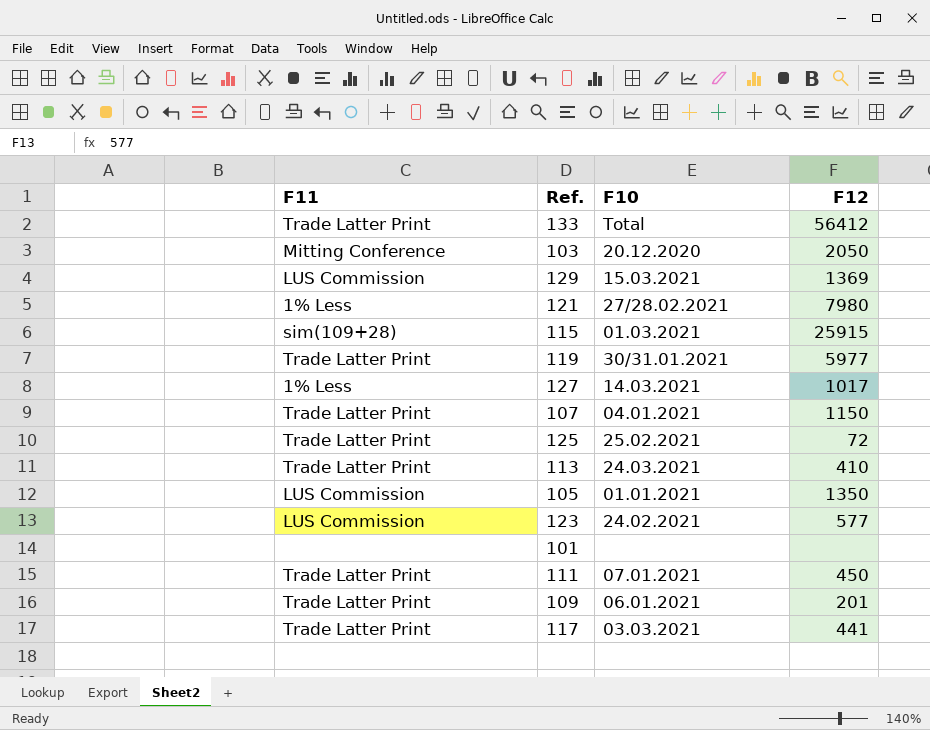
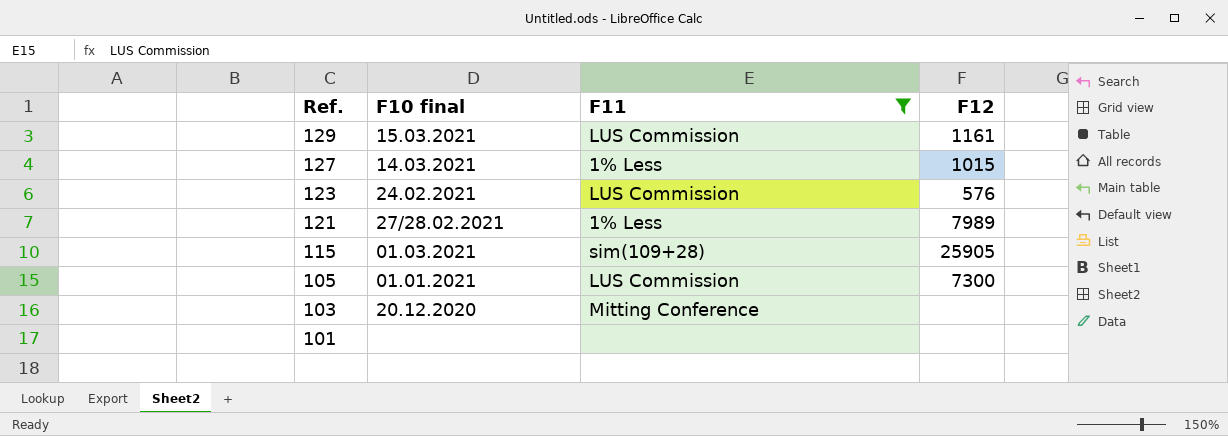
filter: none -> F11 != Trade Latter Print
row order: none -> Ref. descending
column name: F10 -> F10 final
column F11 | position: 1 -> 3
129 | F12: 1369 -> 1161
127 | F12: 1017 -> 1015
123 | F12: 577 -> 576
121 | F12: 7980 -> 7989
115 | F12: 25915 -> 25905
105 | F12: 1350 -> 7300
103 | F12: 2050 -> none

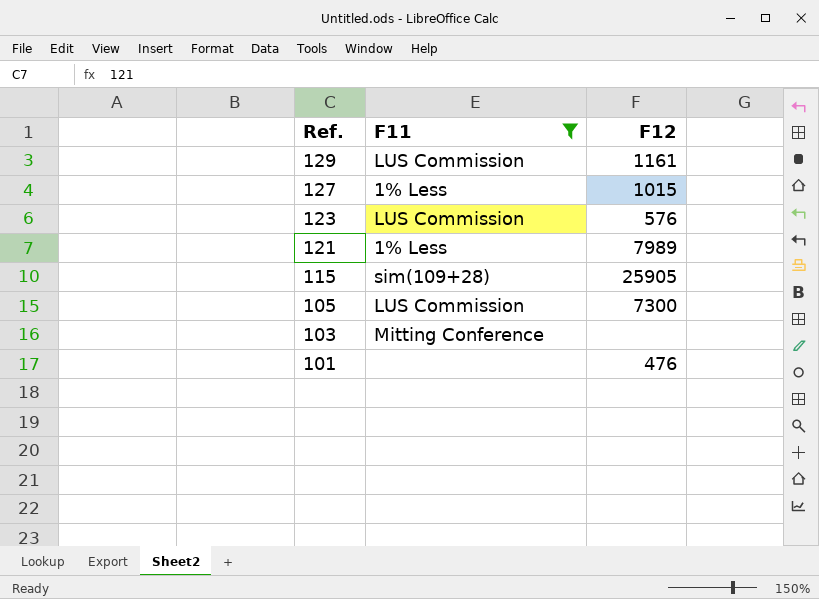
column F10 final | position: 2 -> none
101 | F12: none -> 476

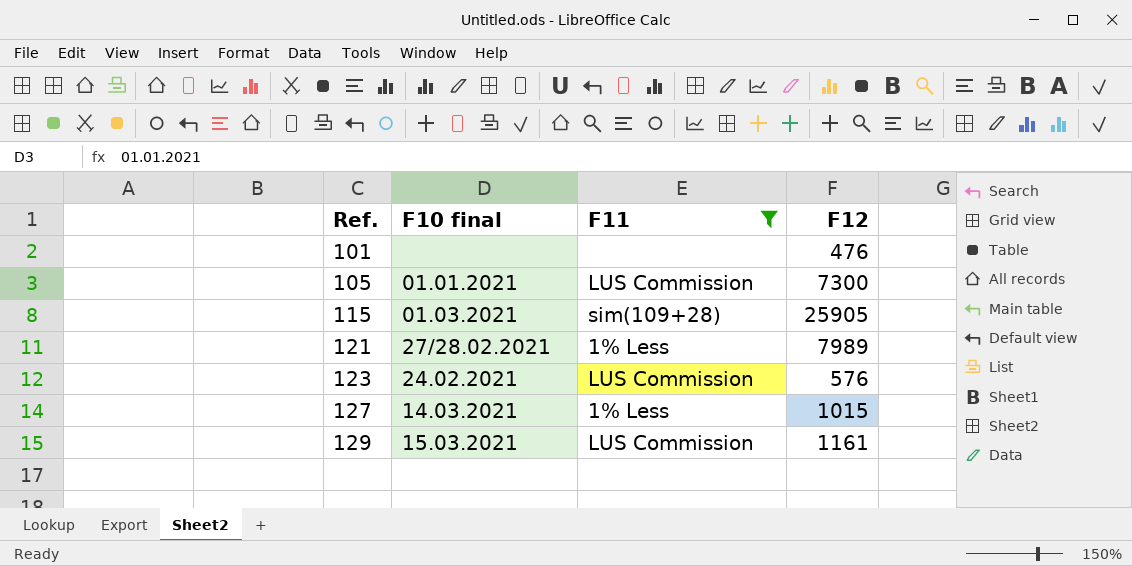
row order: Ref. descending -> Ref. ascending
column F10 final | position: none -> 2
row 103: Mitting Conference | none -> none

